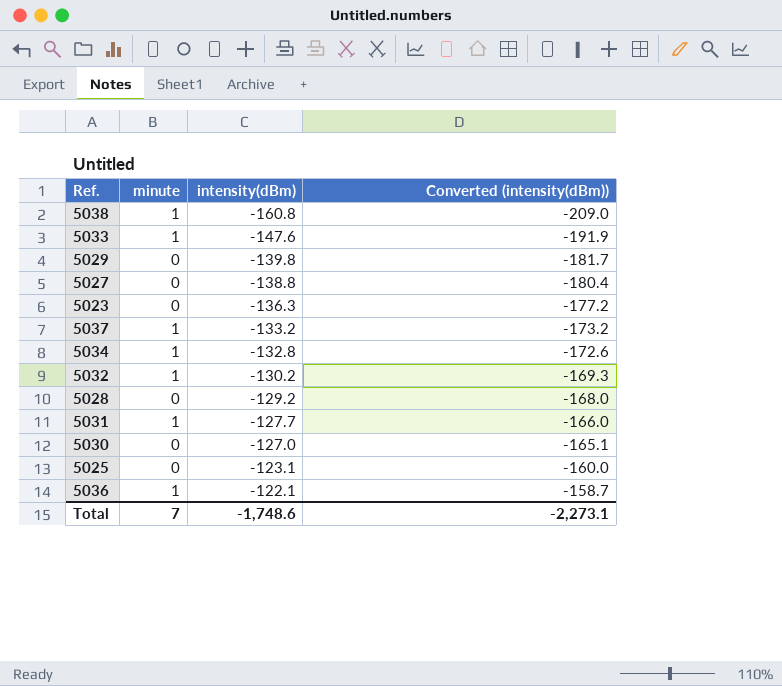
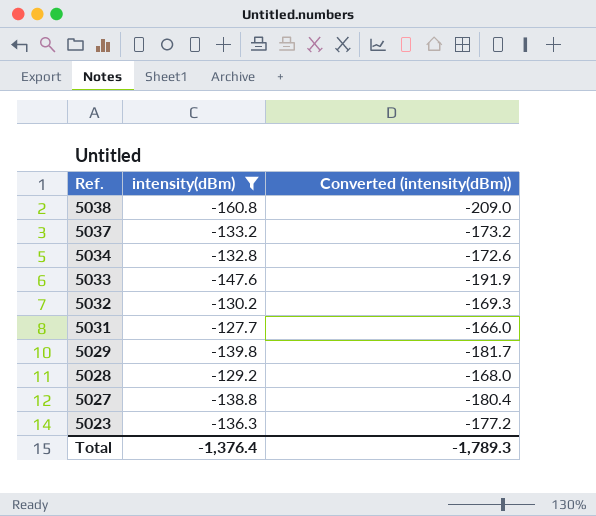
filter: none -> intensity(dBm) <= -127.7
row order: intensity(dBm) ascending -> Ref. descending
column minute | position: 2 -> none
Total | intensity(dBm): -1,748.6 -> -1,376.4
Total | Converted (intensity(dBm)): -2,273.1 -> -1,789.3

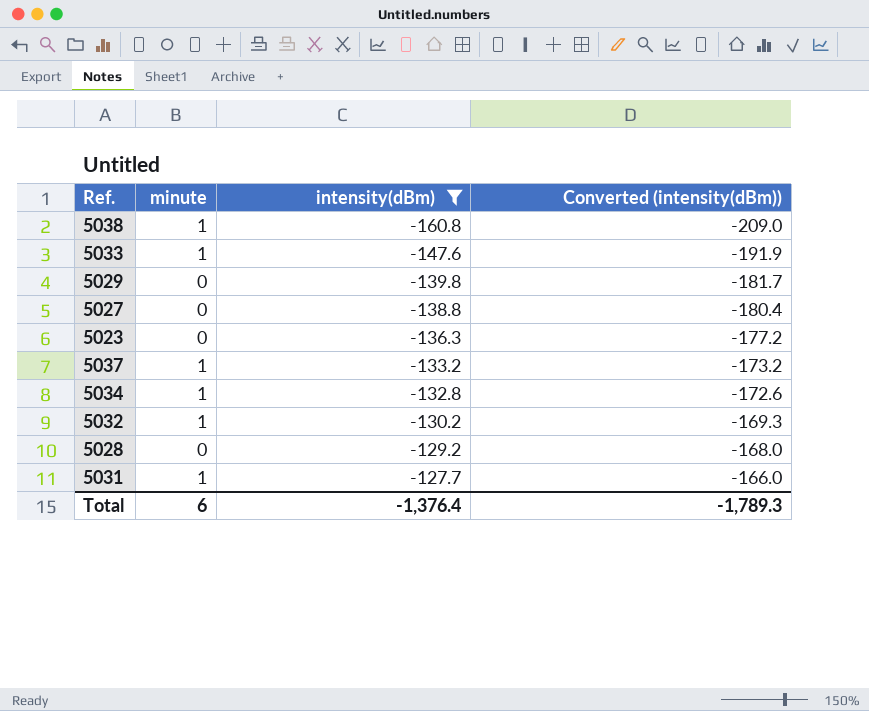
row order: Ref. descending -> intensity(dBm) ascending
column minute | position: none -> 2

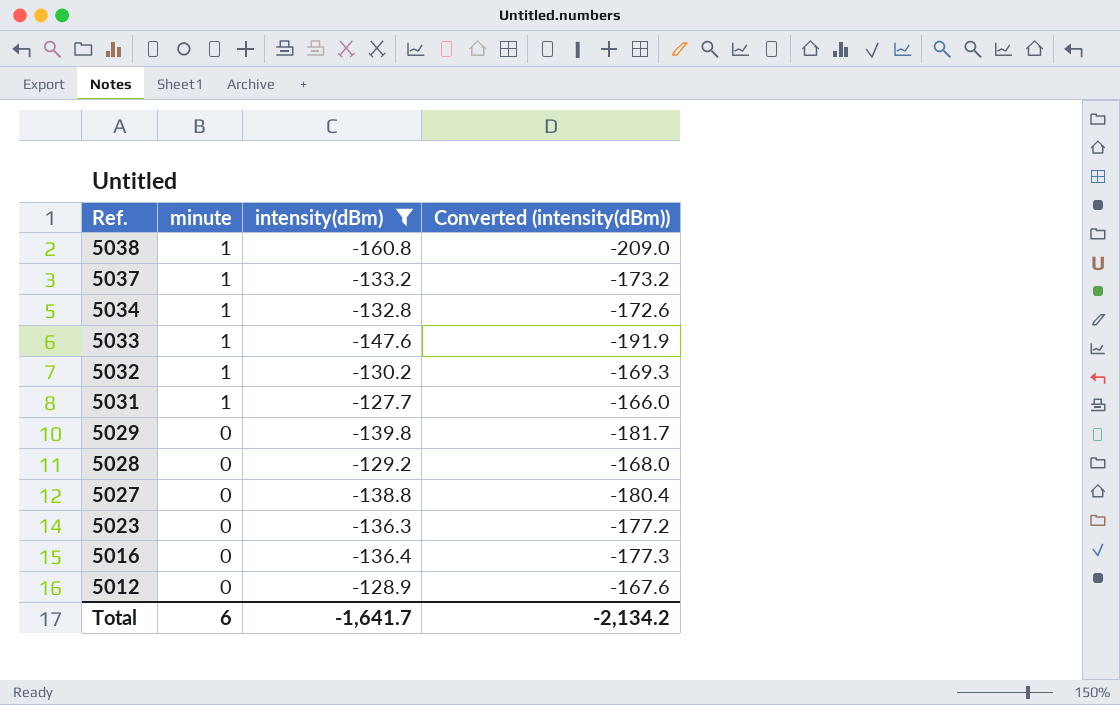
row order: intensity(dBm) ascending -> Ref. descending
row 5016: none -> 0 | -136.4 | -177.3
row 5012: none -> 0 | -128.9 | -167.6
Total | intensity(dBm): -1,376.4 -> -1,641.7
Total | Converted (intensity(dBm)): -1,789.3 -> -2,134.2

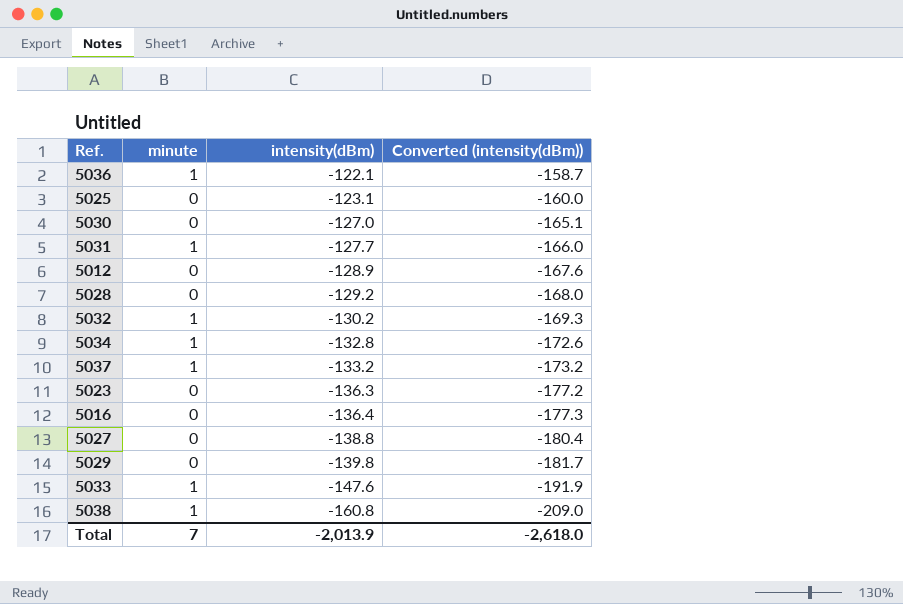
filter: intensity(dBm) <= -127.7 -> none
row order: Ref. descending -> intensity(dBm) descending
Total | minute: 6 -> 7
Total | intensity(dBm): -1,641.7 -> -2,013.9
Total | Converted (intensity(dBm)): -2,134.2 -> -2,618.0

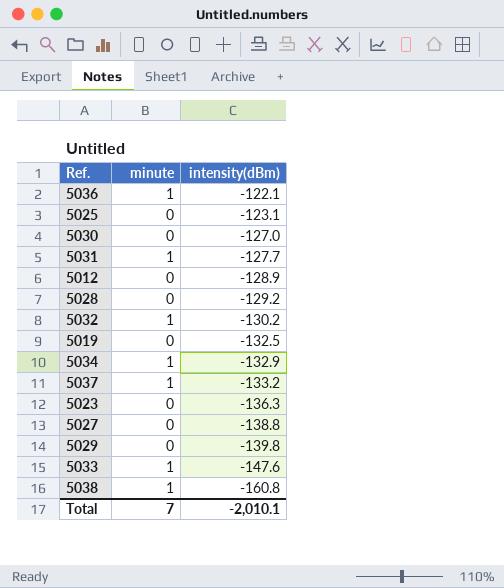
column Converted (intensity(dBm)) | formula: [intensity(dBm)] * 1.3 -> none
row 5016: 0 | -136.4 | -177.3 -> none
row 5019: none -> 0 | -132.5
5034 | intensity(dBm): -132.8 -> -132.9
Total | intensity(dBm): -2,013.9 -> -2,010.1

